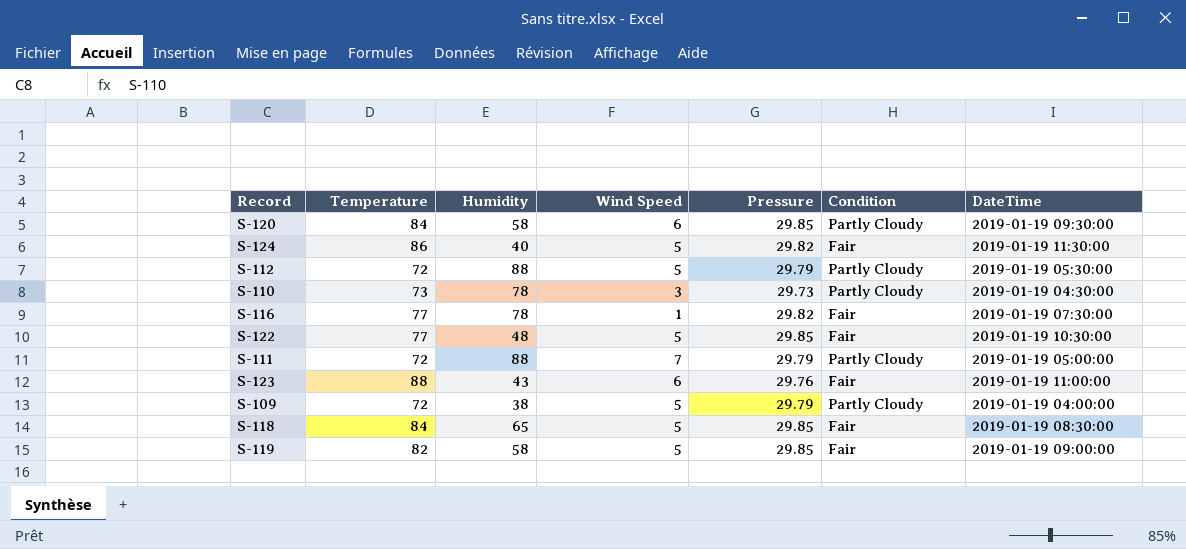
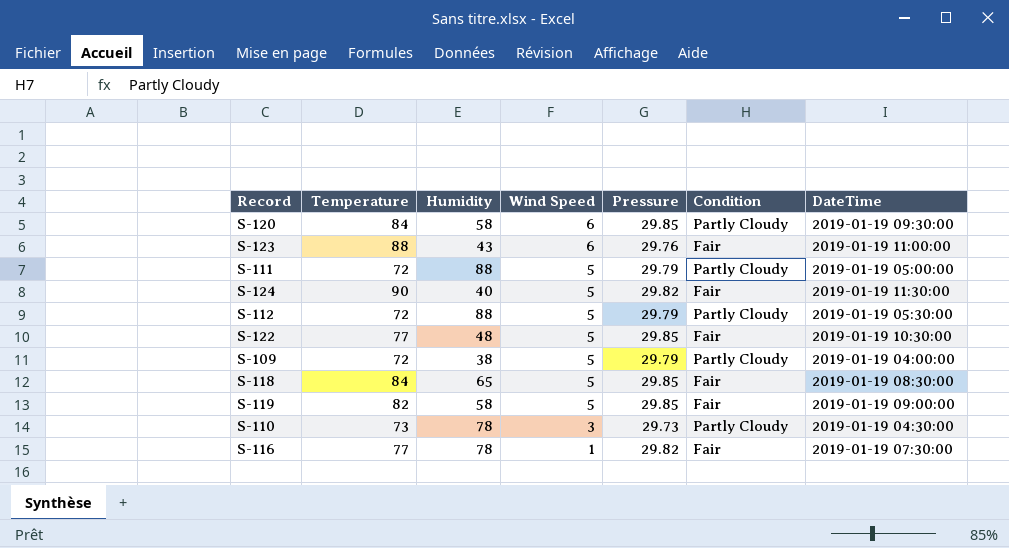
row order: none -> Wind Speed descending
S-111 | Wind Speed: 7 -> 5
S-124 | Temperature: 86 -> 90

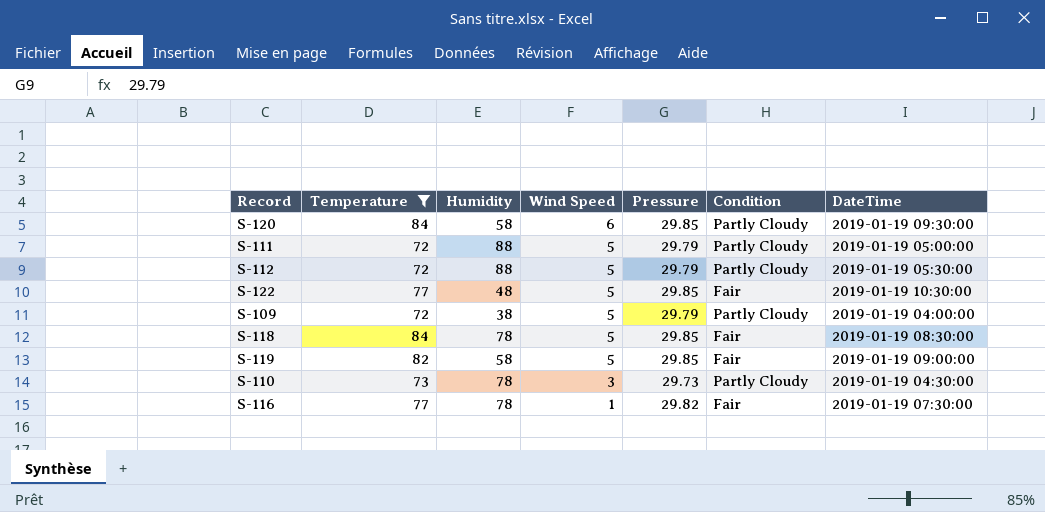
filter: none -> Temperature <= 84
S-118 | Humidity: 65 -> 78

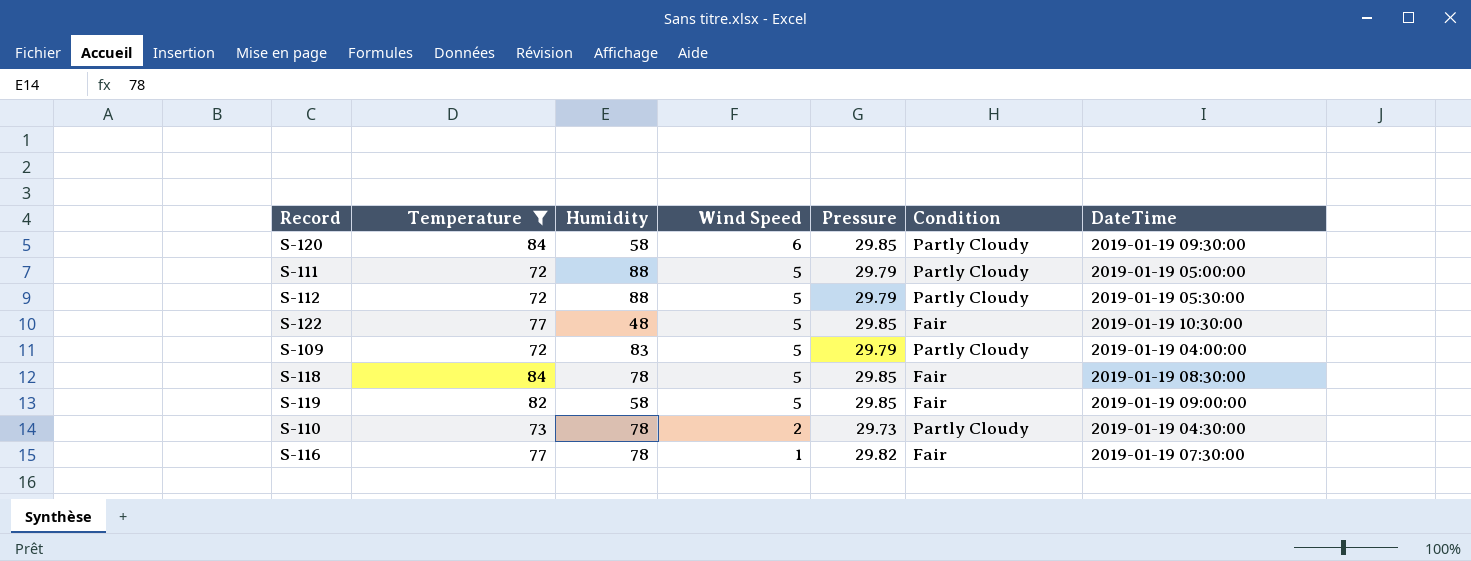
S-109 | Humidity: 38 -> 83
S-110 | Wind Speed: 3 -> 2

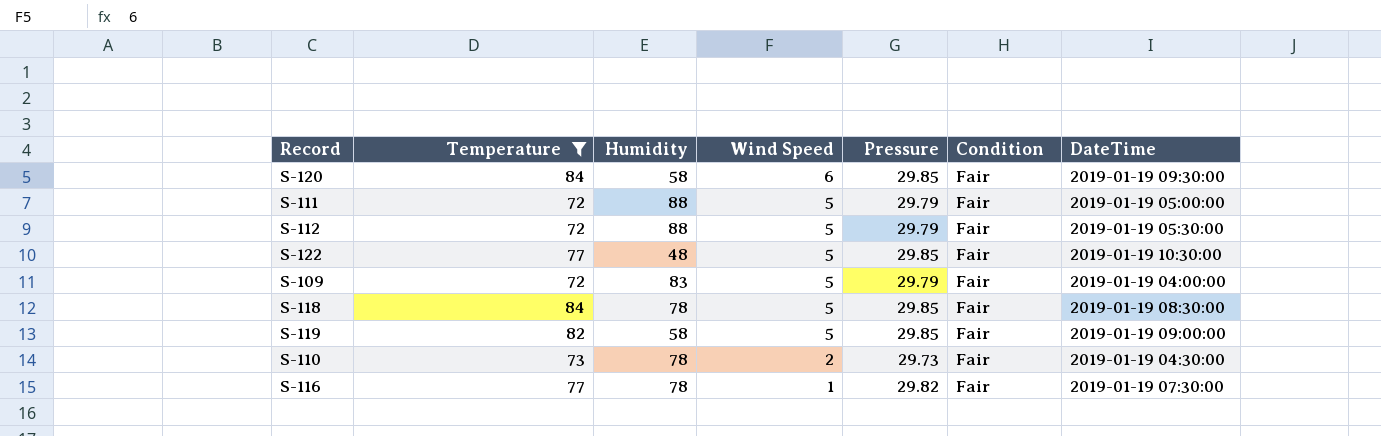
S-120 | Condition: Partly Cloudy -> Fair
S-111 | Condition: Partly Cloudy -> Fair
S-112 | Condition: Partly Cloudy -> Fair
S-109 | Condition: Partly Cloudy -> Fair
S-110 | Condition: Partly Cloudy -> Fair

